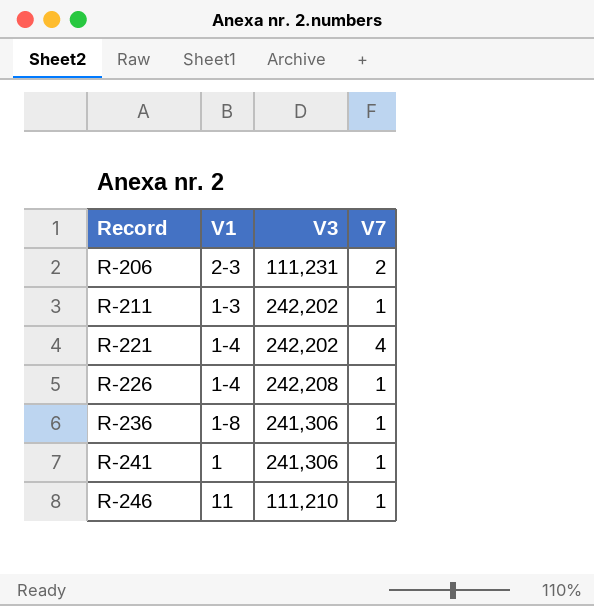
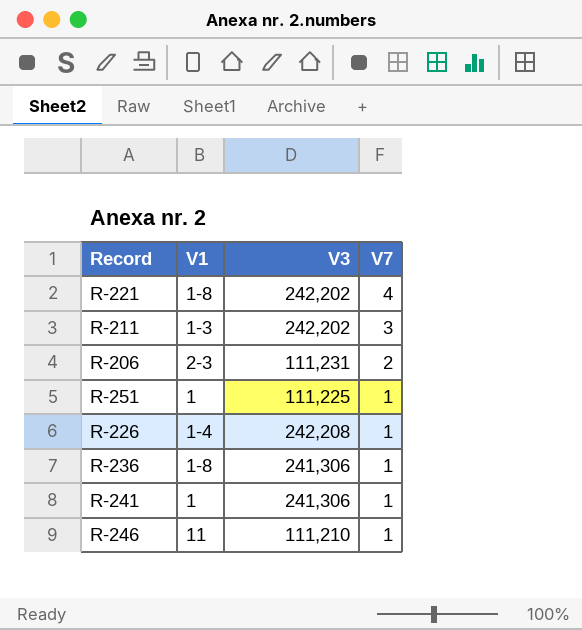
row order: Record ascending -> V7 descending
R-221 | V1: 1-4 -> 1-8
R-211 | V7: 1 -> 3
row R-251: none -> 1 | 111,225 | 1

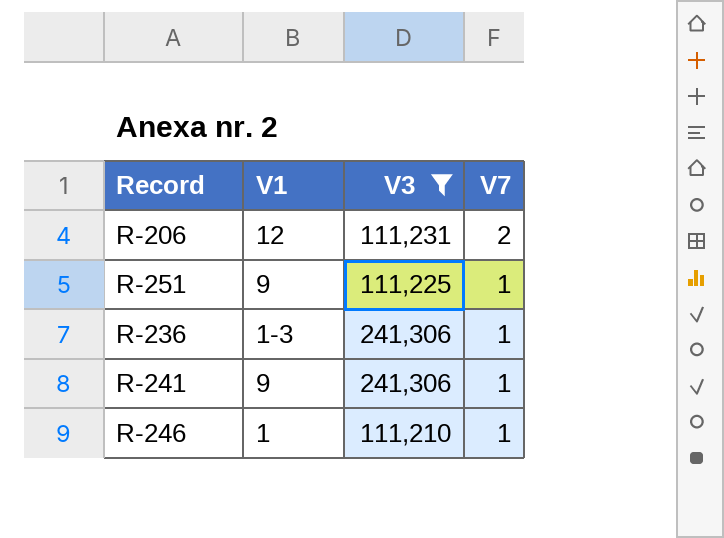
filter: none -> V3 <= 241,306
R-206 | V1: 2-3 -> 12
R-251 | V1: 1 -> 9
R-236 | V1: 1-8 -> 1-3
R-241 | V1: 1 -> 9
R-246 | V1: 11 -> 1

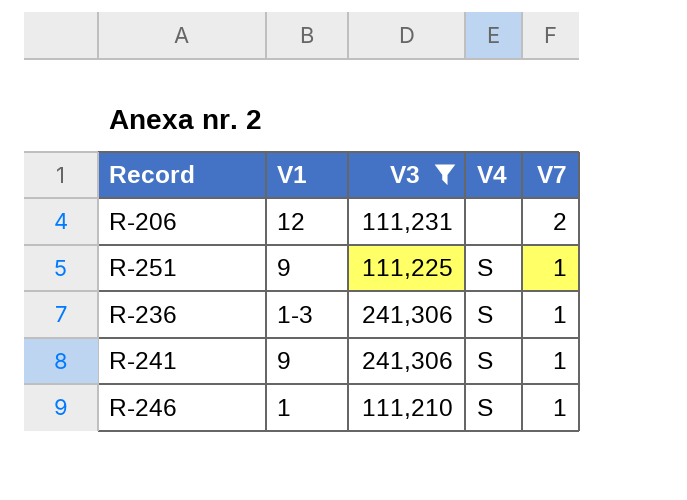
column V4 | position: none -> 4

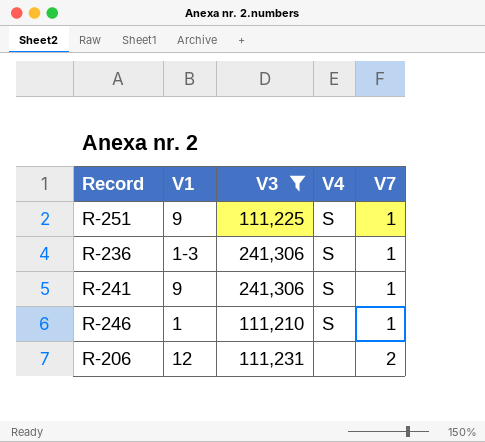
row order: V7 descending -> V7 ascending

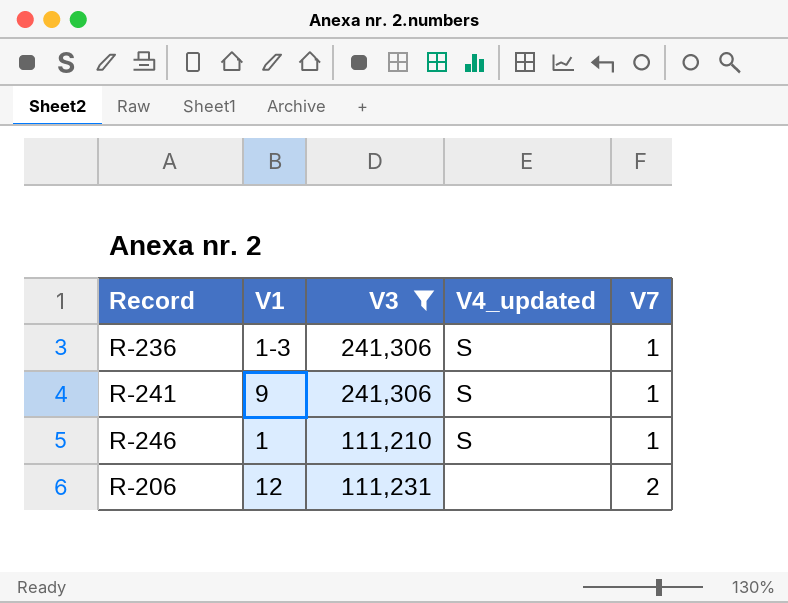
column name: V4 -> V4_updated
row R-251: 9 | 111,225 | S | 1 -> none

